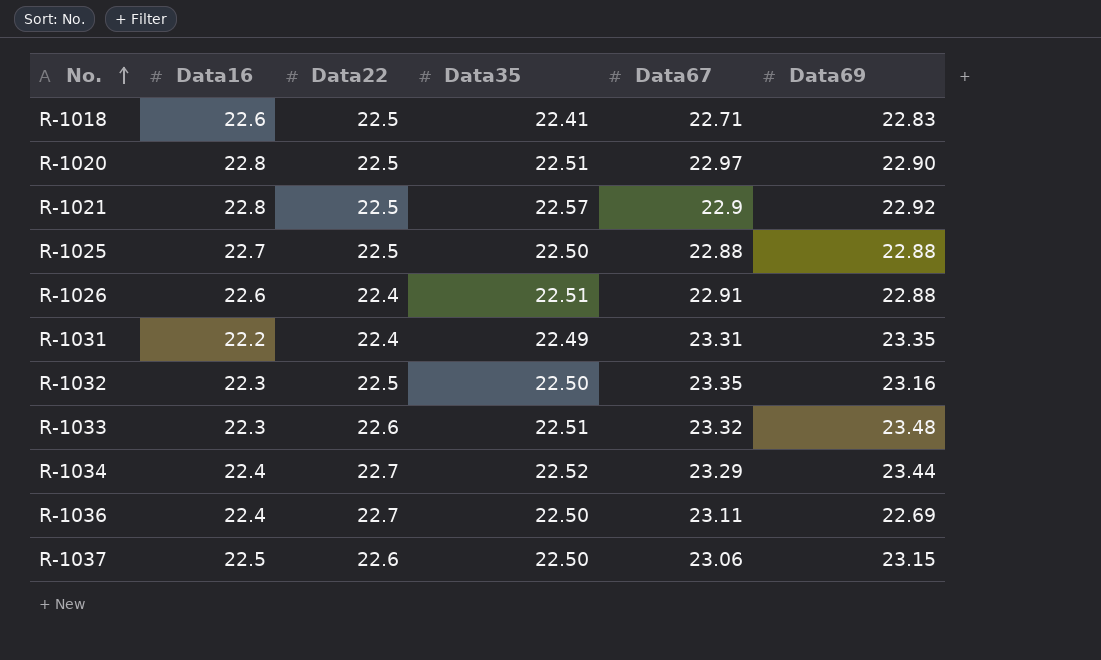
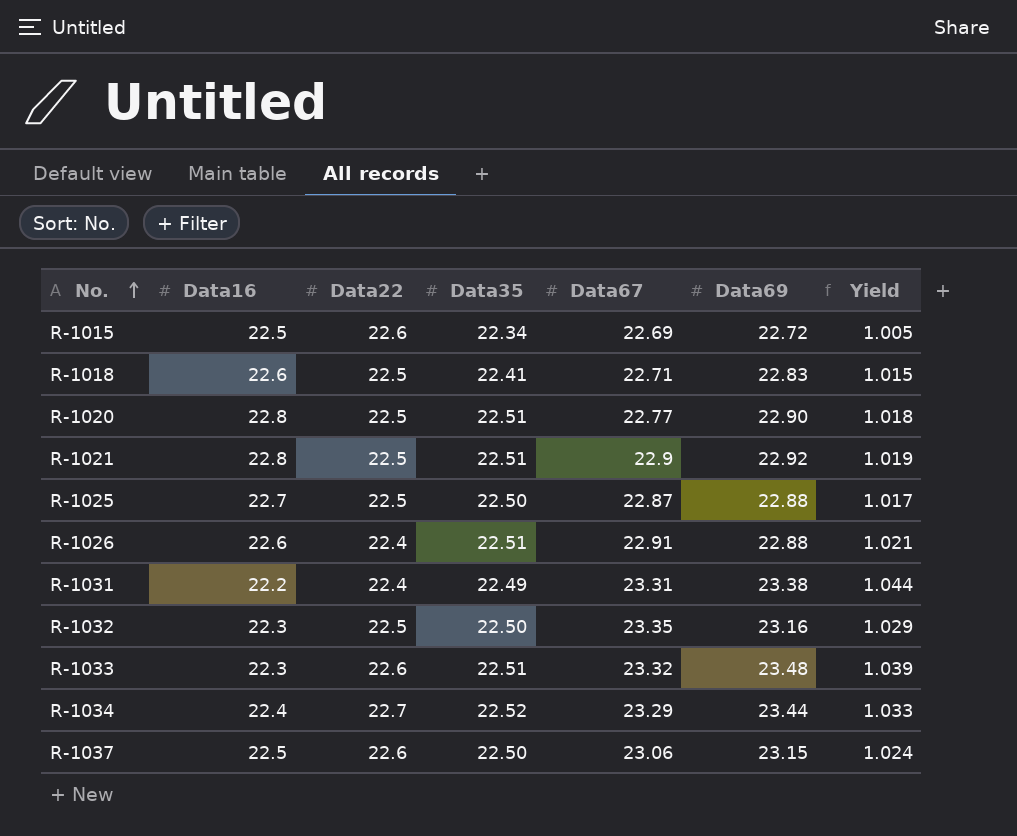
column Yield | formula: none -> [Data69] / [Data22]
row R-1036: 22.4 | 22.7 | 22.50 | 23.11 | 22.69 -> none
row R-1015: none -> 22.5 | 22.6 | 22.34 | 22.69 | 22.72 | 1.005
R-1020 | Data67: 22.97 -> 22.77
R-1021 | Data35: 22.57 -> 22.51
R-1025 | Data67: 22.88 -> 22.87
R-1031 | Data69: 23.35 -> 23.38

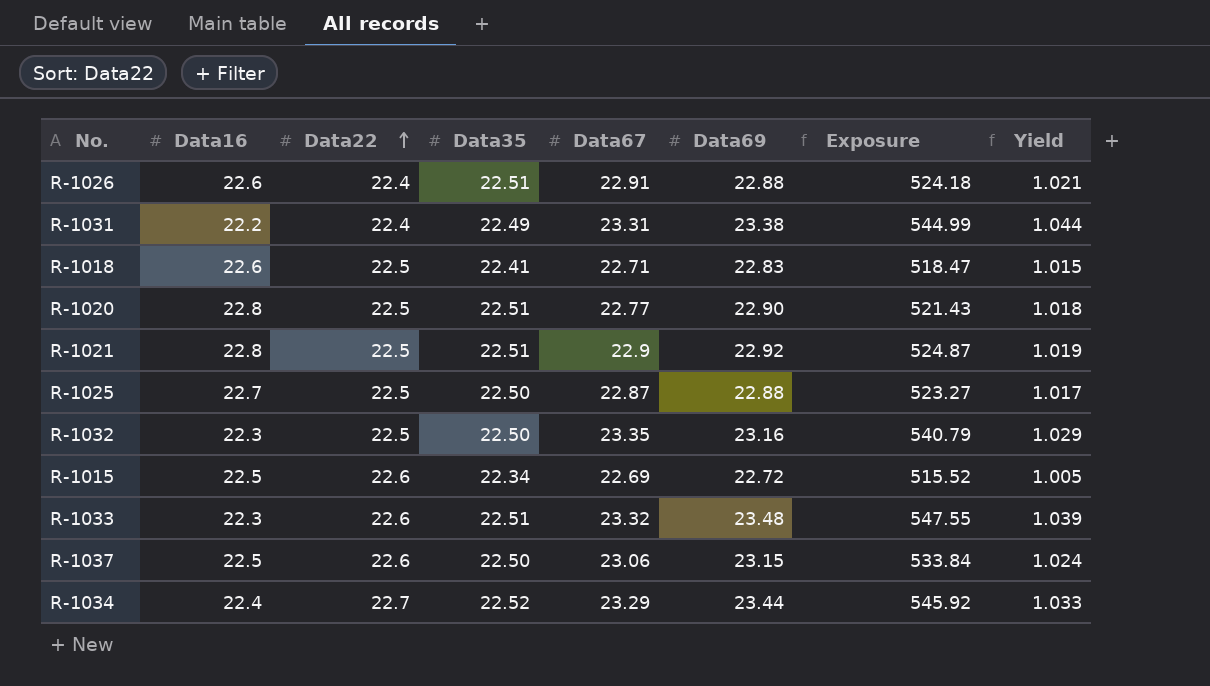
row order: No. ascending -> Data22 ascending
column Exposure | formula: none -> [Data67] * [Data69]

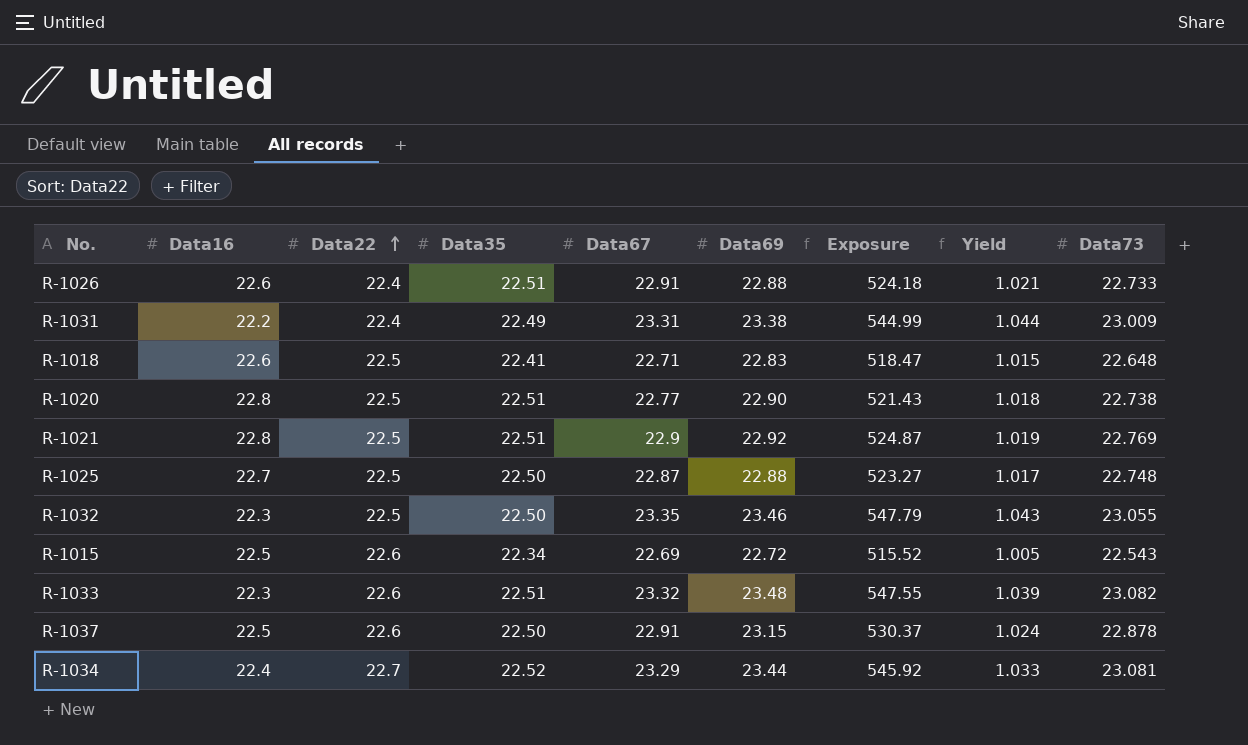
column Data73 | position: none -> 9
R-1032 | Data69: 23.16 -> 23.46
R-1032 | Exposure: 540.79 -> 547.79
R-1032 | Yield: 1.029 -> 1.043
R-1037 | Data67: 23.06 -> 22.91
R-1037 | Exposure: 533.84 -> 530.37

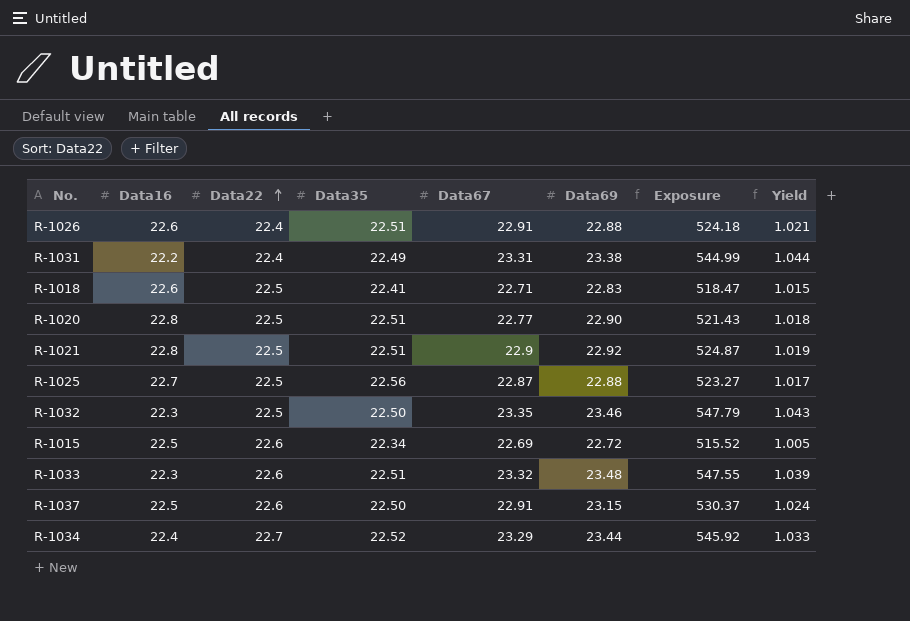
column Data73 | position: 9 -> none
R-1025 | Data35: 22.50 -> 22.56

